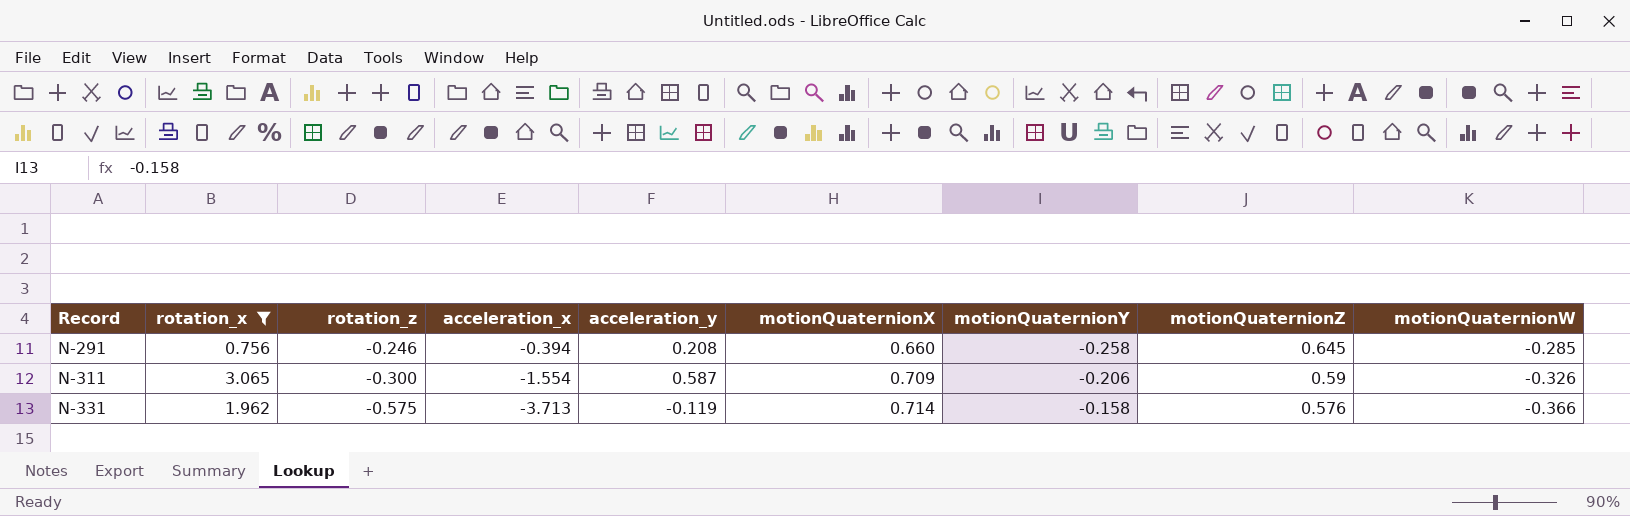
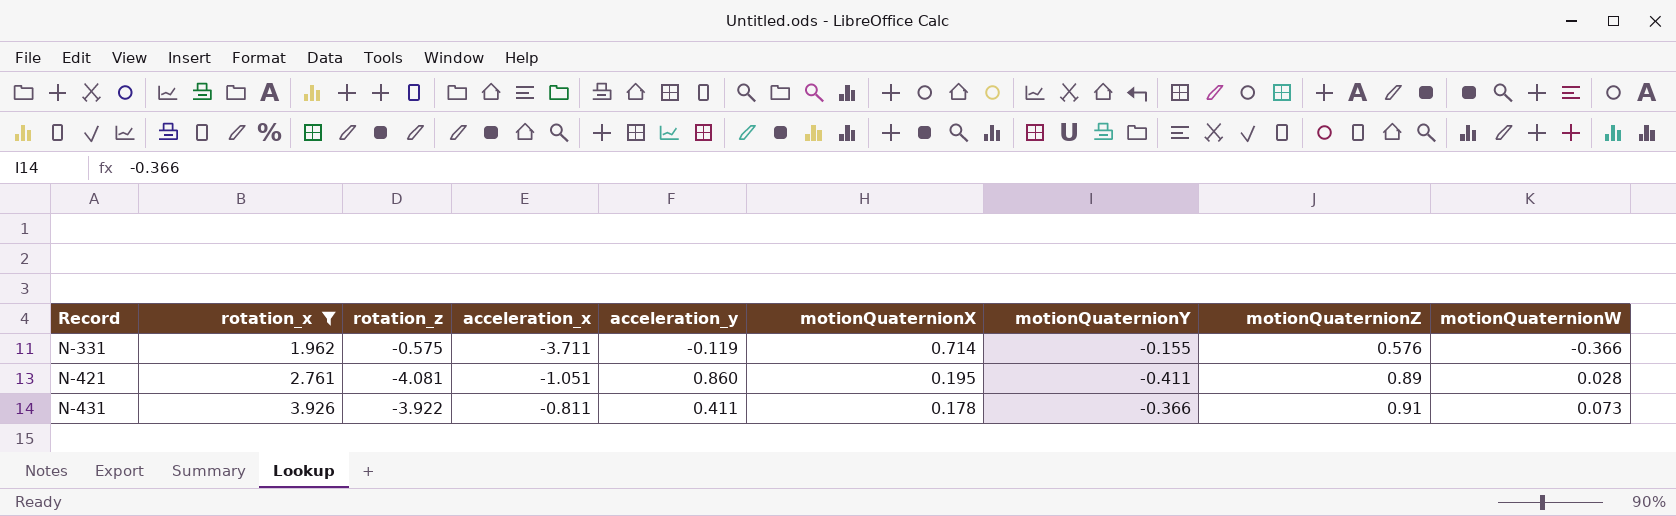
row N-291: 0.756 | -0.246 | -0.394 | 0.208 | 0.660 | -0.258 | 0.645 | -0.285 -> none
row N-311: 3.065 | -0.300 | -1.554 | 0.587 | 0.709 | -0.206 | 0.59 | -0.326 -> none
N-331 | acceleration_x: -3.713 -> -3.711
N-331 | motionQuaternionY: -0.158 -> -0.155
row N-421: none -> 2.761 | -4.081 | -1.051 | 0.860 | 0.195 | -0.411 | 0.89 | 0.028
row N-431: none -> 3.926 | -3.922 | -0.811 | 0.411 | 0.178 | -0.366 | 0.91 | 0.073

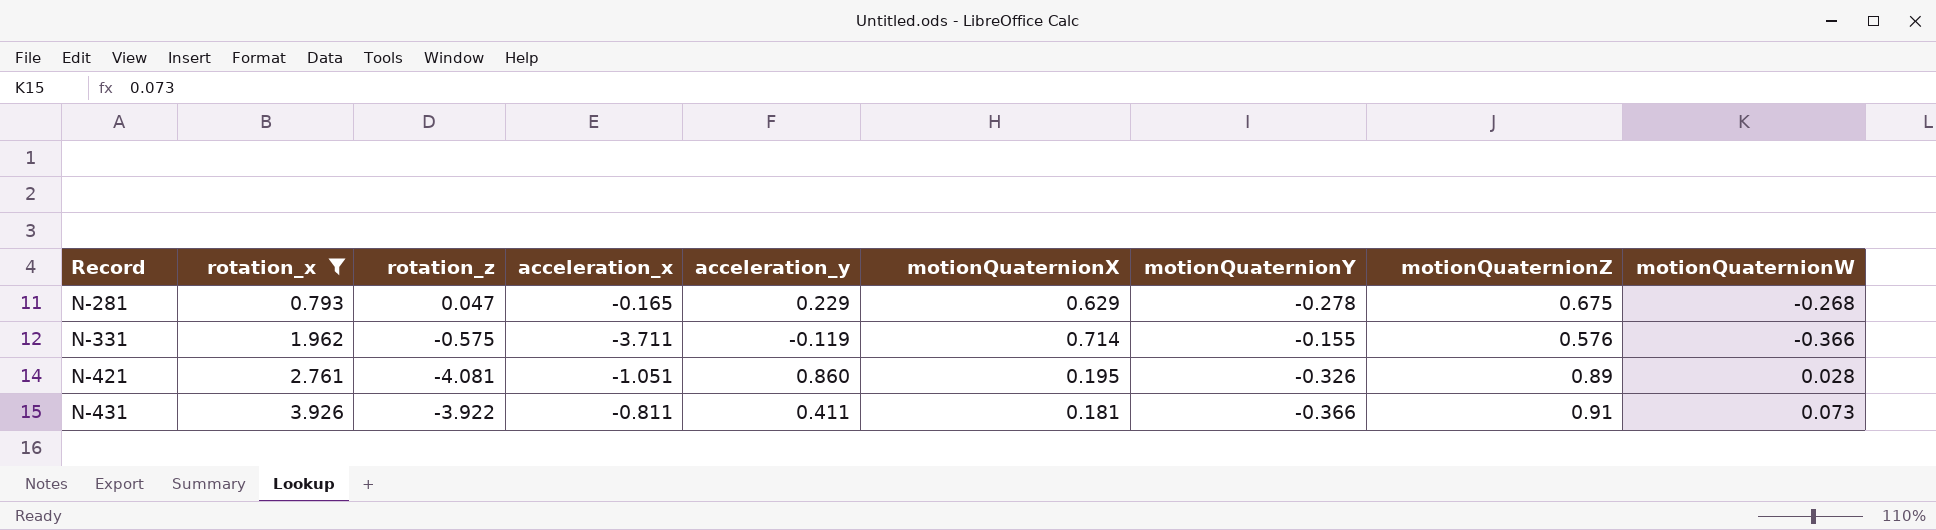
row N-281: none -> 0.793 | 0.047 | -0.165 | 0.229 | 0.629 | -0.278 | 0.675 | -0.268
N-421 | motionQuaternionY: -0.411 -> -0.326
N-431 | motionQuaternionX: 0.178 -> 0.181

